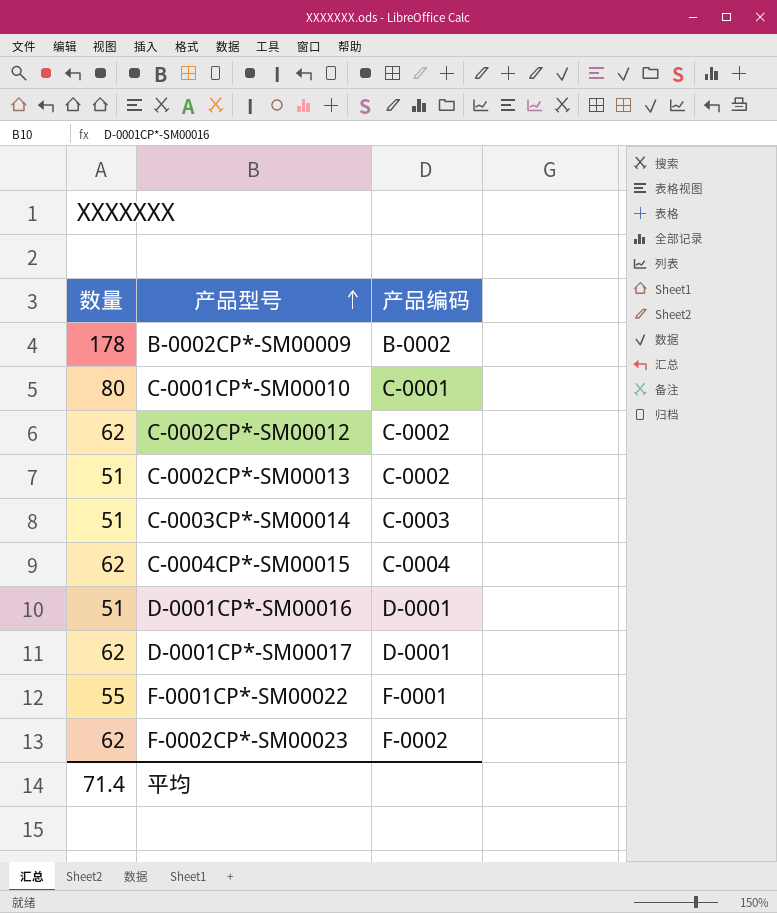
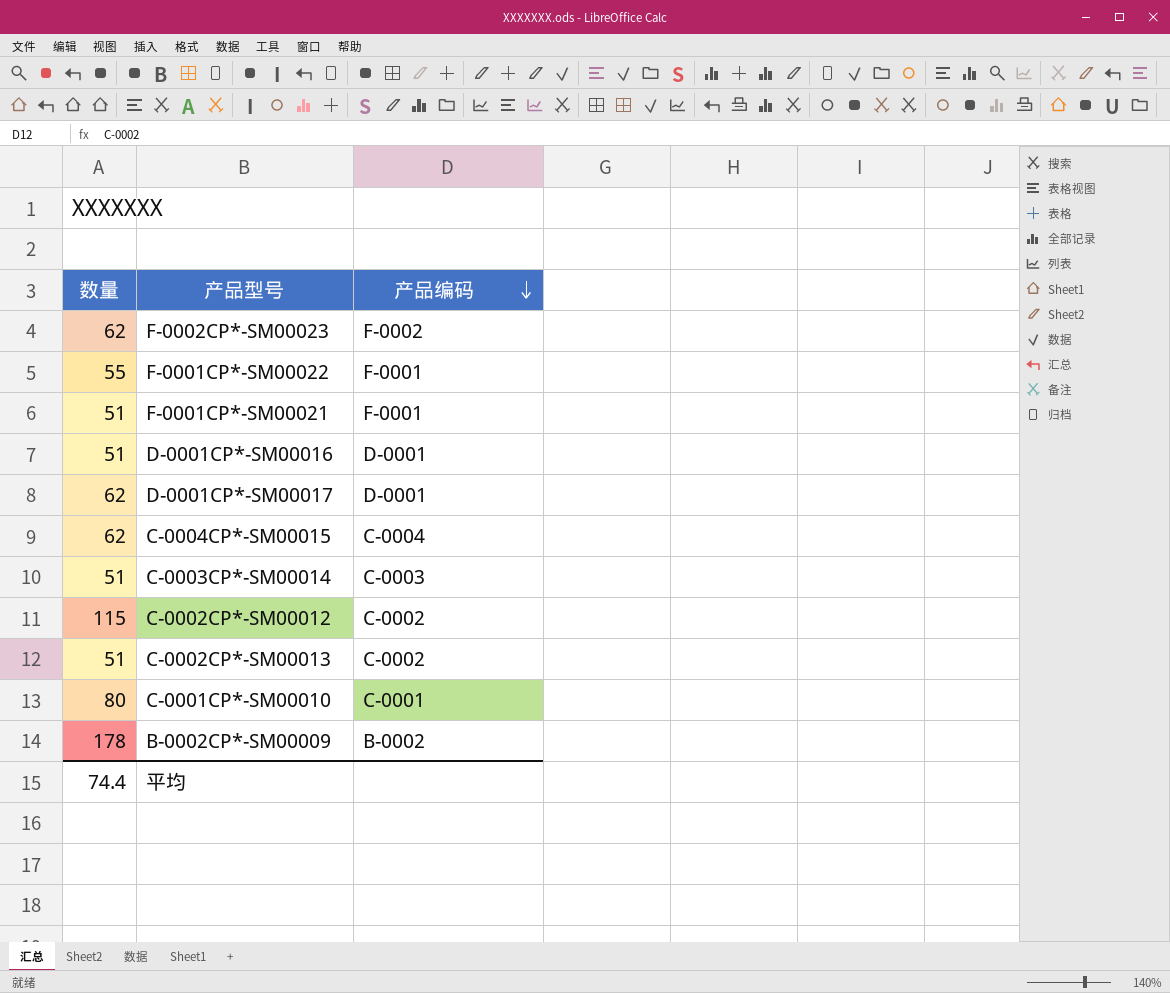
row order: 产品型号 ascending -> 产品编码 descending
row F-0001CP*-SM00021: none -> 51 | F-0001
C-0002CP*-SM00012 | 数量: 62 -> 115
平均 | 数量: 71.4 -> 74.4

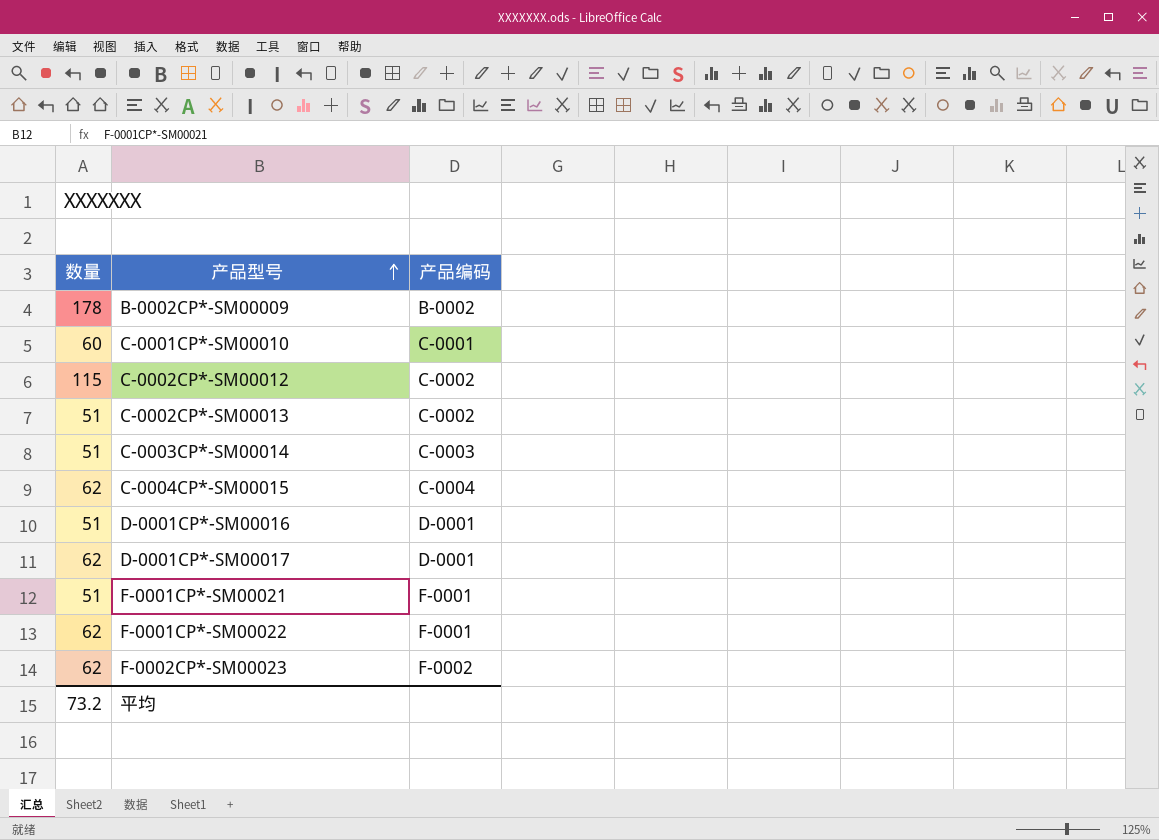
row order: 产品编码 descending -> 产品型号 ascending
C-0001CP*-SM00010 | 数量: 80 -> 60
F-0001CP*-SM00022 | 数量: 55 -> 62
平均 | 数量: 74.4 -> 73.2

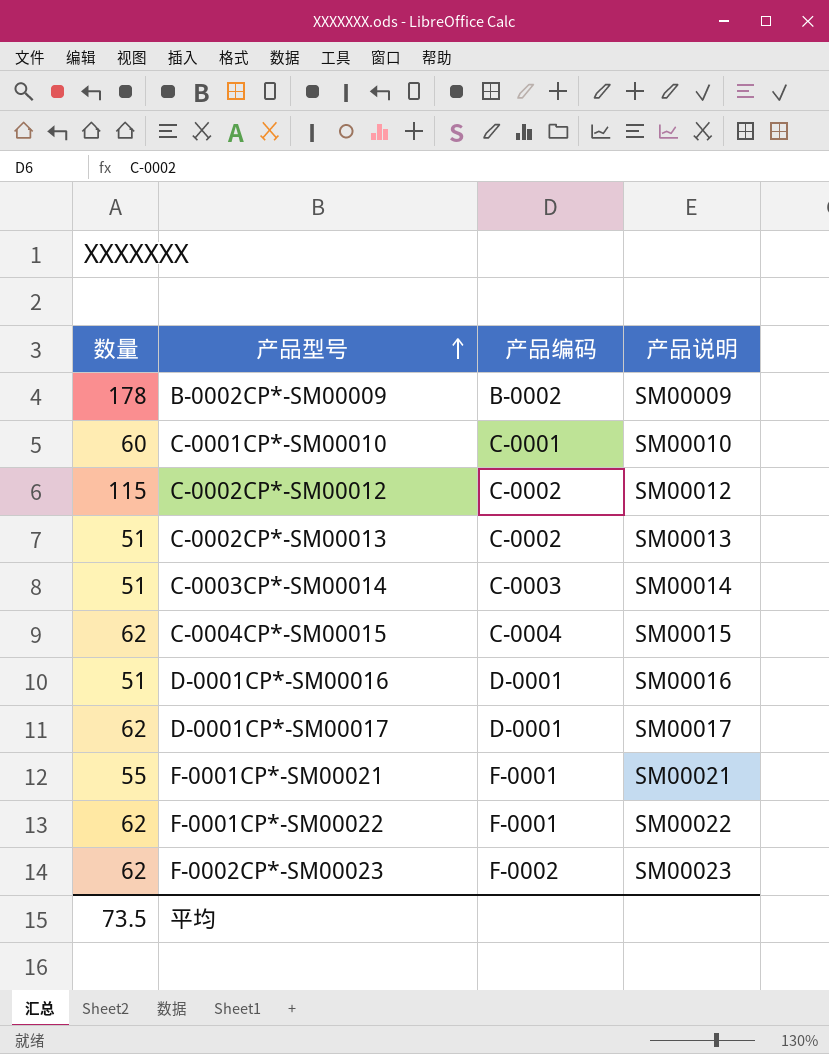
column 产品说明 | position: none -> 4
F-0001CP*-SM00021 | 数量: 51 -> 55
平均 | 数量: 73.2 -> 73.5

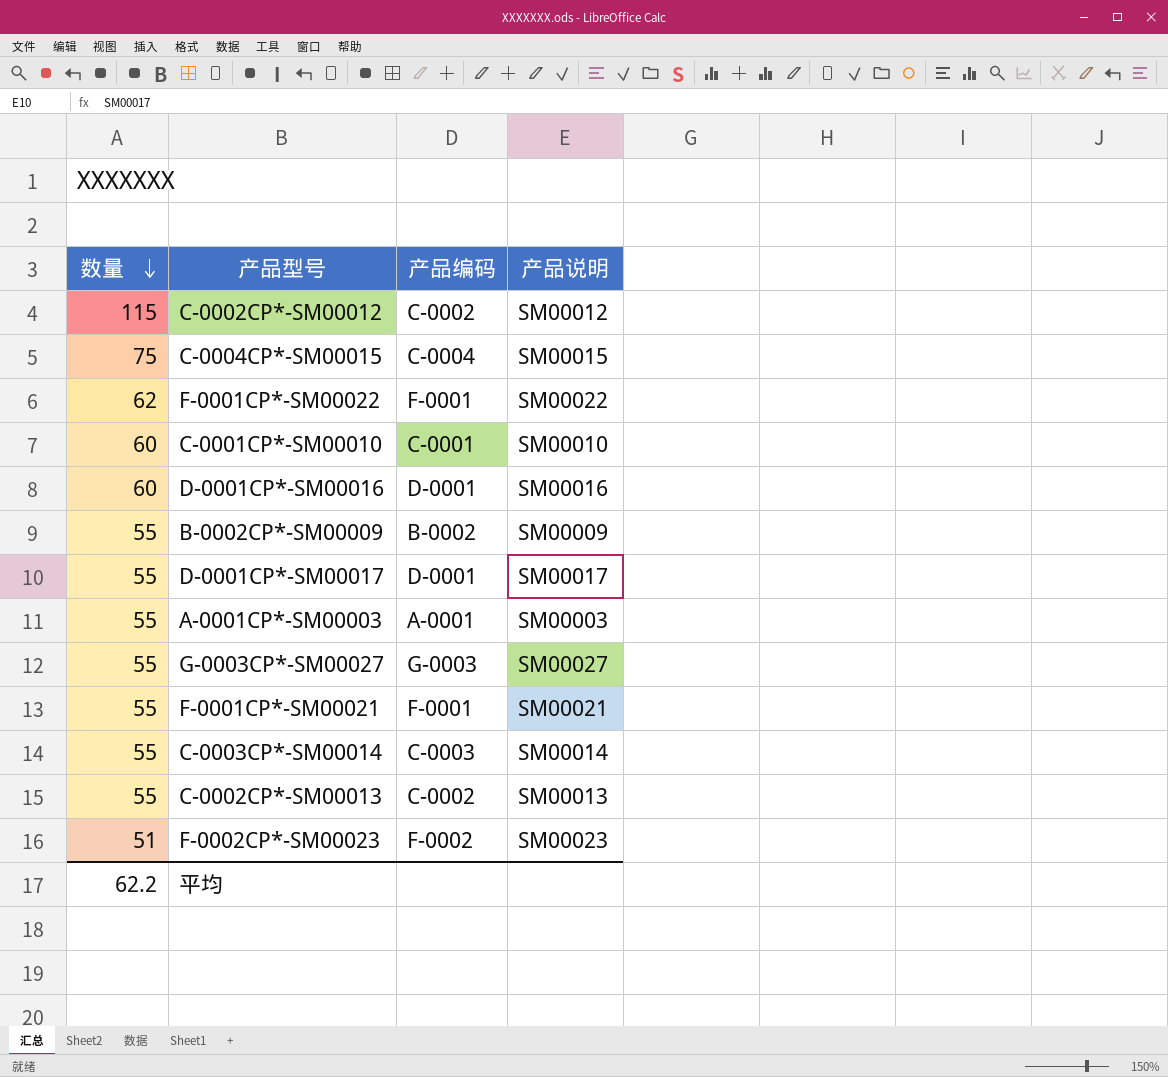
row order: 产品型号 ascending -> 数量 descending
C-0004CP*-SM00015 | 数量: 62 -> 75
D-0001CP*-SM00016 | 数量: 51 -> 60
B-0002CP*-SM00009 | 数量: 178 -> 55
D-0001CP*-SM00017 | 数量: 62 -> 55
row A-0001CP*-SM00003: none -> 55 | A-0001 | SM00003
row G-0003CP*-SM00027: none -> 55 | G-0003 | SM00027
C-0003CP*-SM00014 | 数量: 51 -> 55
C-0002CP*-SM00013 | 数量: 51 -> 55
F-0002CP*-SM00023 | 数量: 62 -> 51
平均 | 数量: 73.5 -> 62.2

